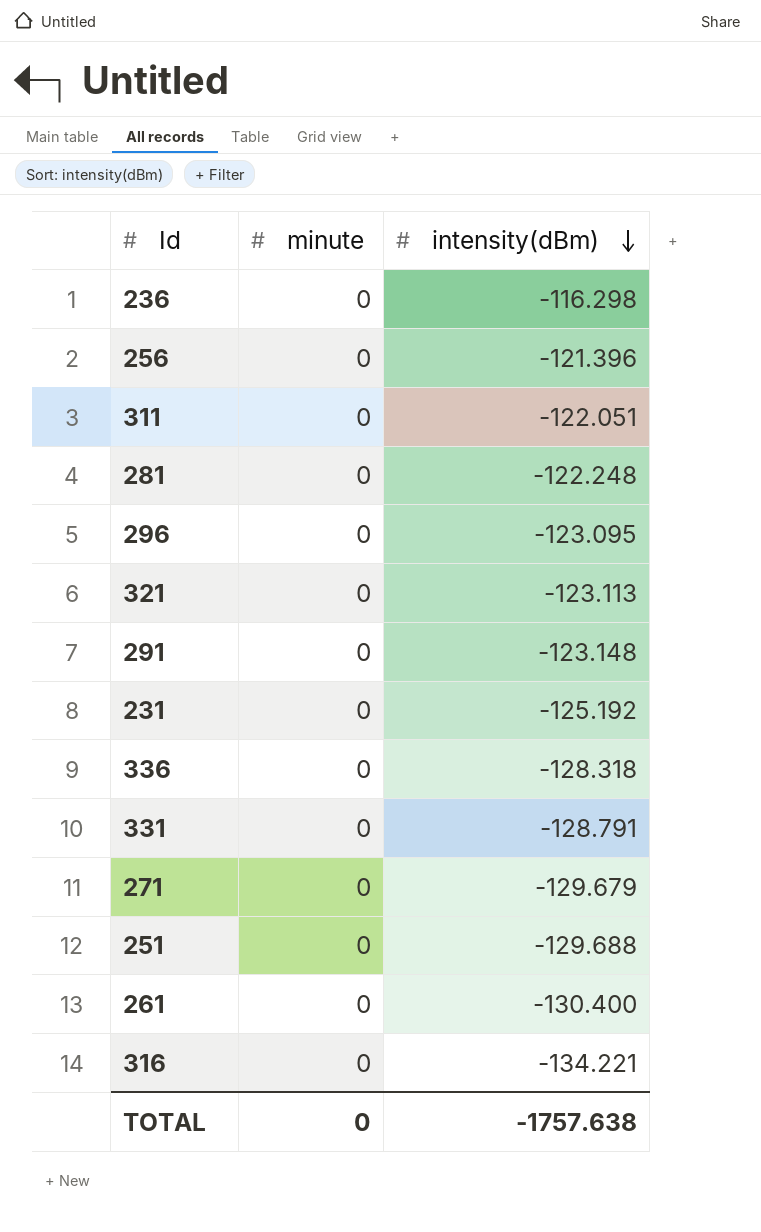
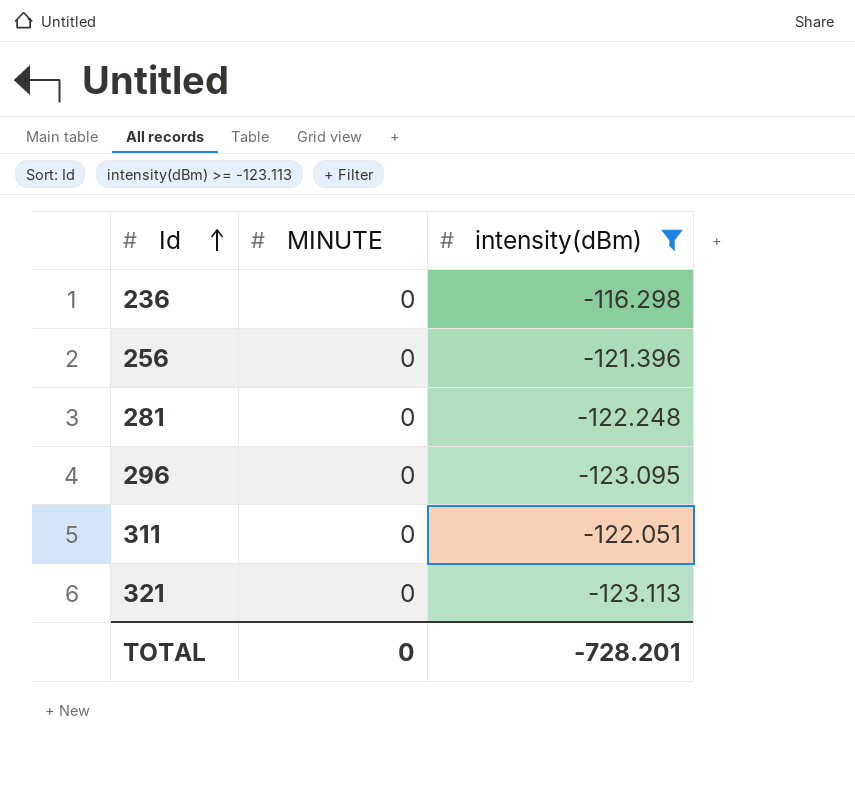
filter: none -> intensity(dBm) >= -123.113
row order: intensity(dBm) descending -> Id ascending
column name: minute -> MINUTE
TOTAL | intensity(dBm): -1757.638 -> -728.201

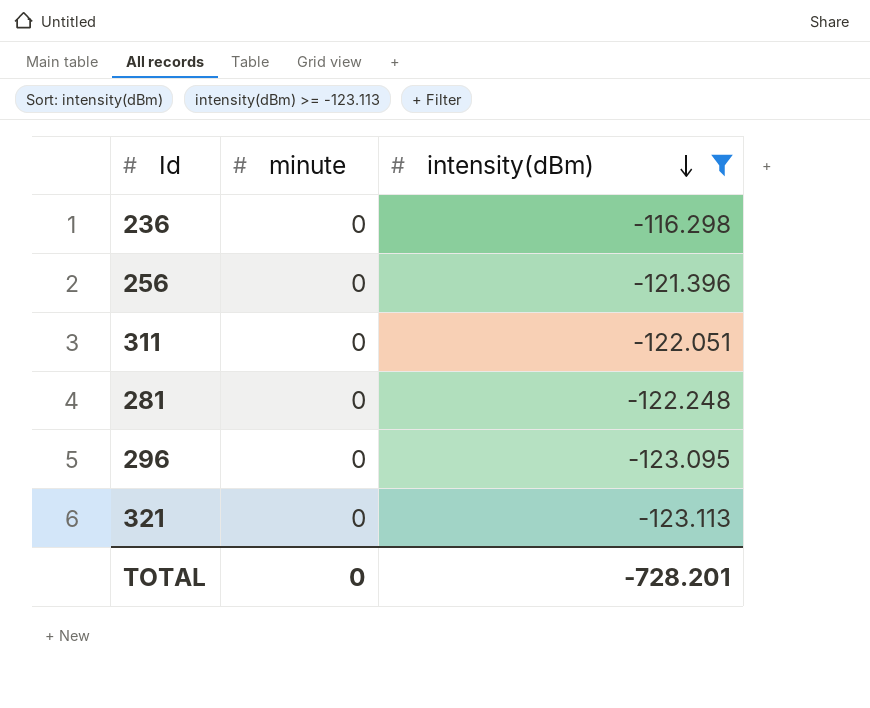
row order: Id ascending -> intensity(dBm) descending
column name: MINUTE -> minute

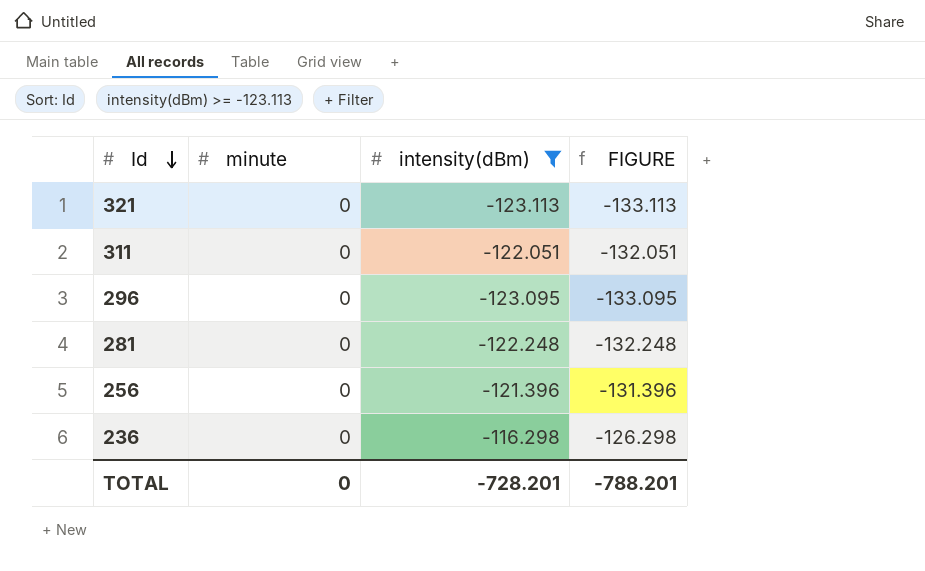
row order: intensity(dBm) descending -> Id descending
column FIGURE | formula: none -> [intensity(dBm)] - 10

